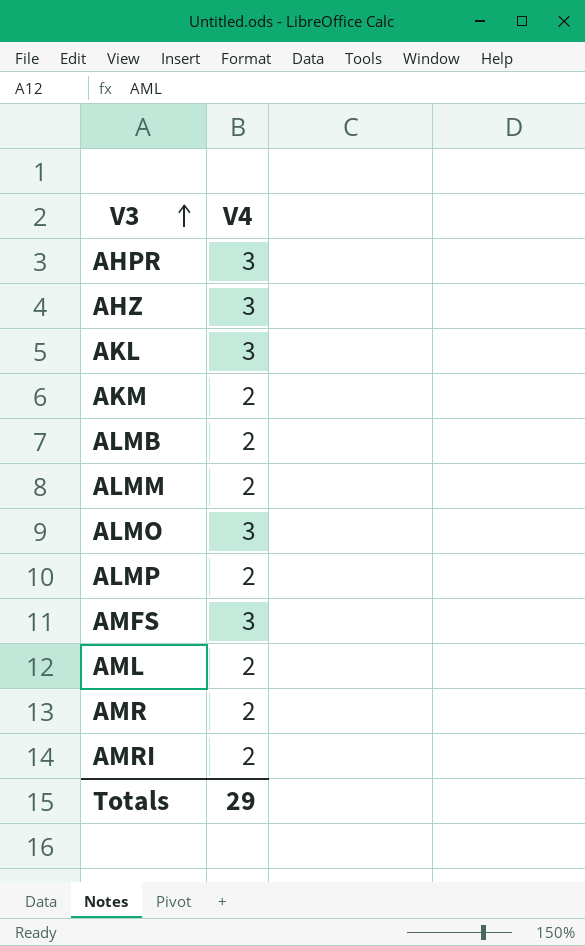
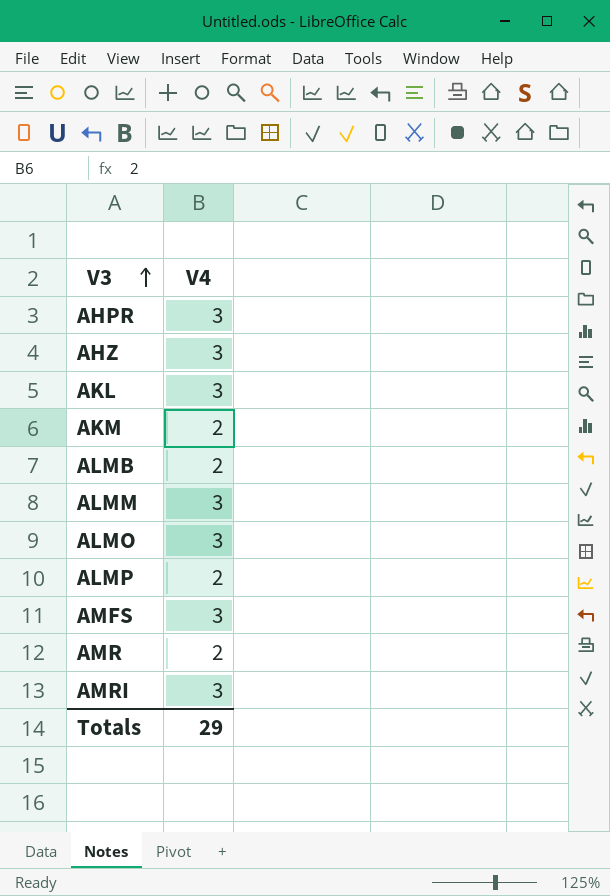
row AML: 2 -> none
ALMM | V4: 2 -> 3
AMRI | V4: 2 -> 3

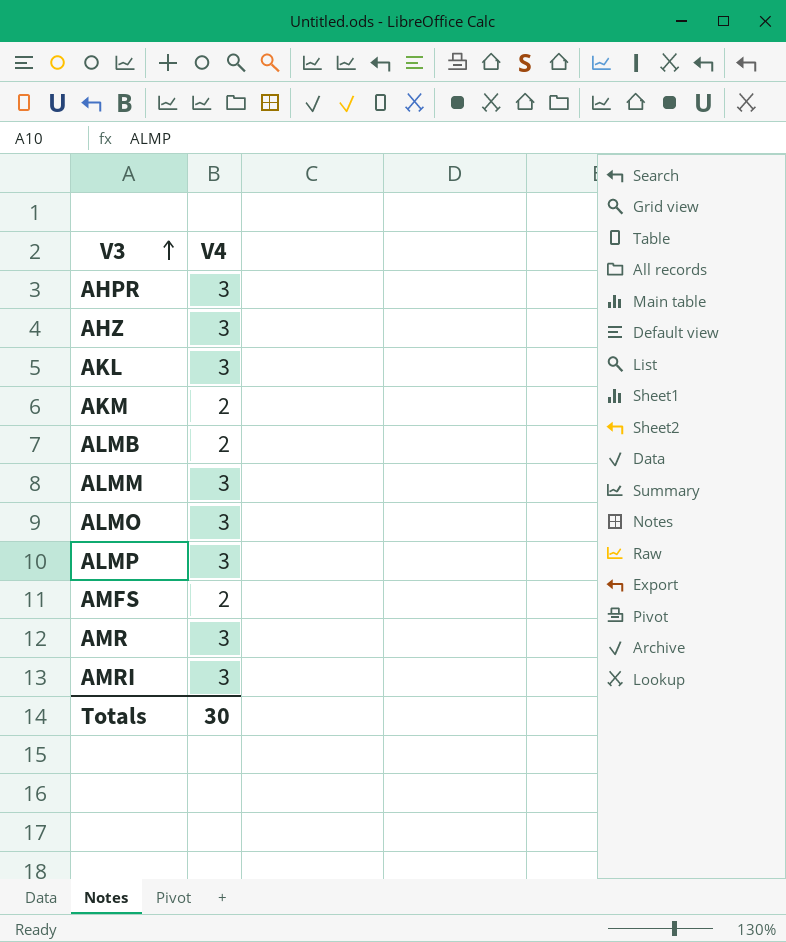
ALMP | V4: 2 -> 3
AMFS | V4: 3 -> 2
AMR | V4: 2 -> 3
Totals | V4: 29 -> 30

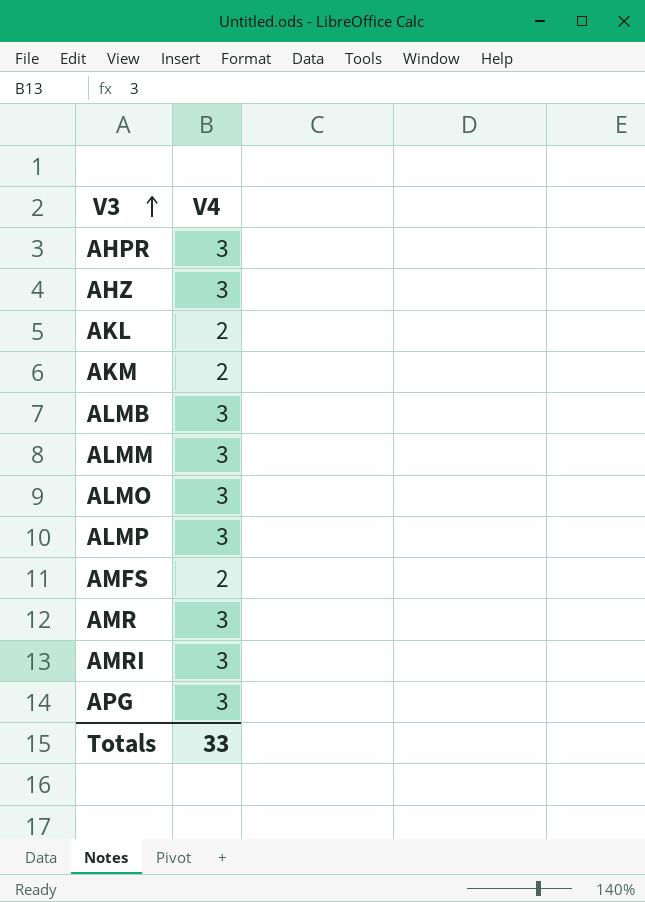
AKL | V4: 3 -> 2
ALMB | V4: 2 -> 3
row APG: none -> 3
Totals | V4: 30 -> 33

